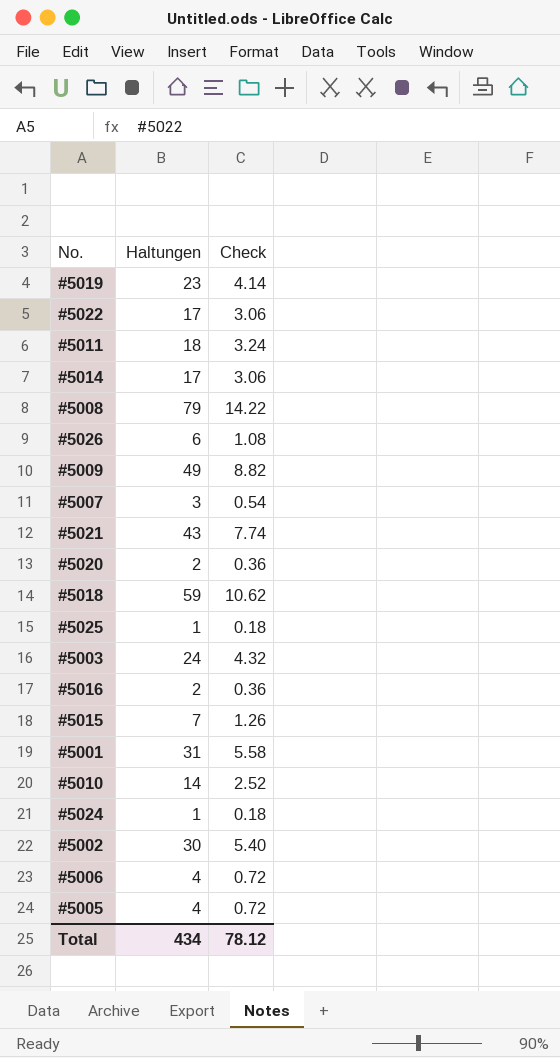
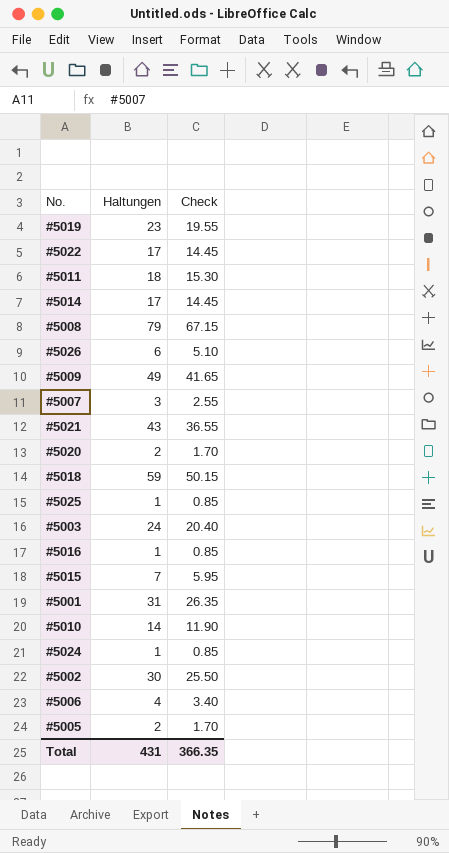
column Check | formula: [Haltungen] * 0.18 -> [Haltungen] * 0.85
#5016 | Haltungen: 2 -> 1
#5005 | Haltungen: 4 -> 2
Total | Haltungen: 434 -> 431
Total | Check: 78.12 -> 366.35

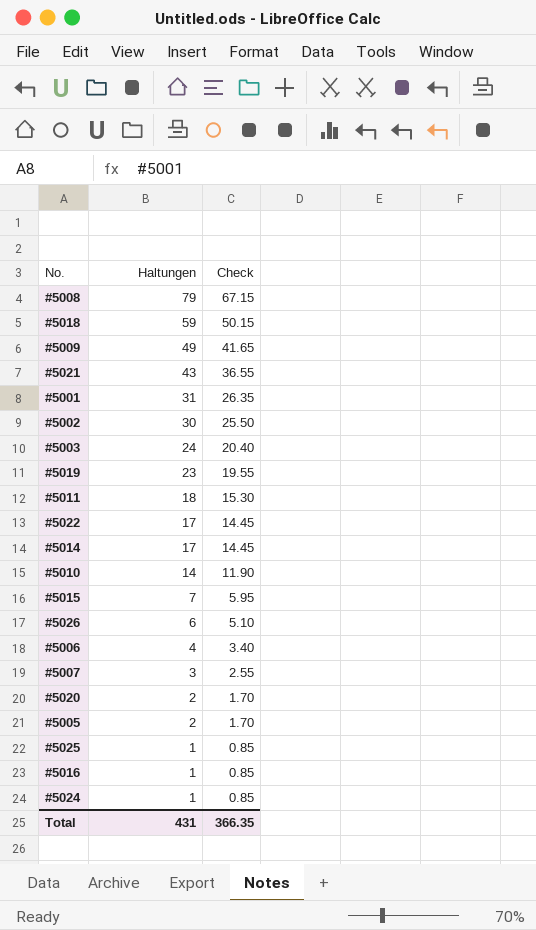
row order: none -> Haltungen descending

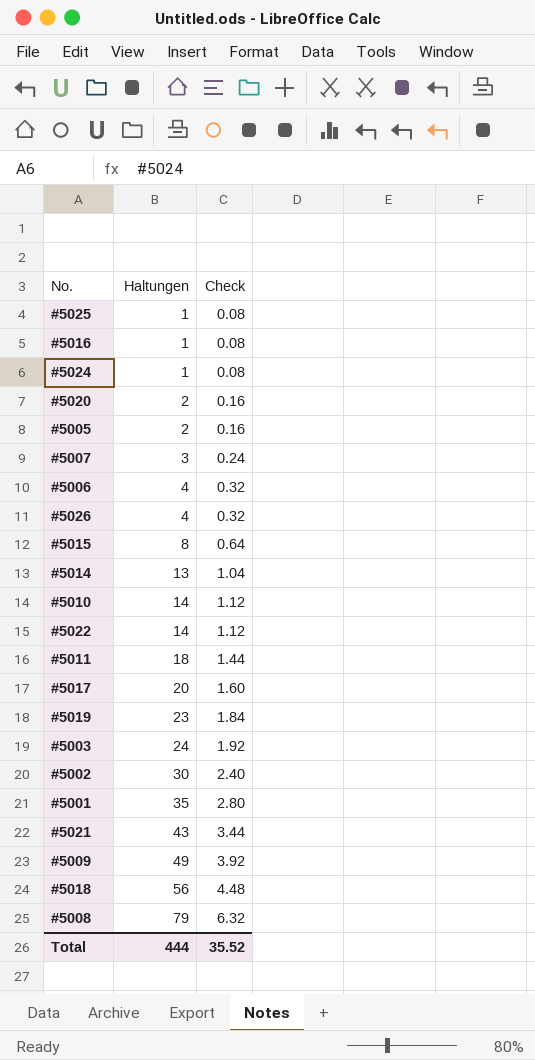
row order: Haltungen descending -> Haltungen ascending
column Check | formula: [Haltungen] * 0.85 -> [Haltungen] * 0.08
#5026 | Haltungen: 6 -> 4
#5015 | Haltungen: 7 -> 8
#5014 | Haltungen: 17 -> 13
#5022 | Haltungen: 17 -> 14
row #5017: none -> 20 | 1.60
#5001 | Haltungen: 31 -> 35
#5018 | Haltungen: 59 -> 56
Total | Haltungen: 431 -> 444
Total | Check: 366.35 -> 35.52

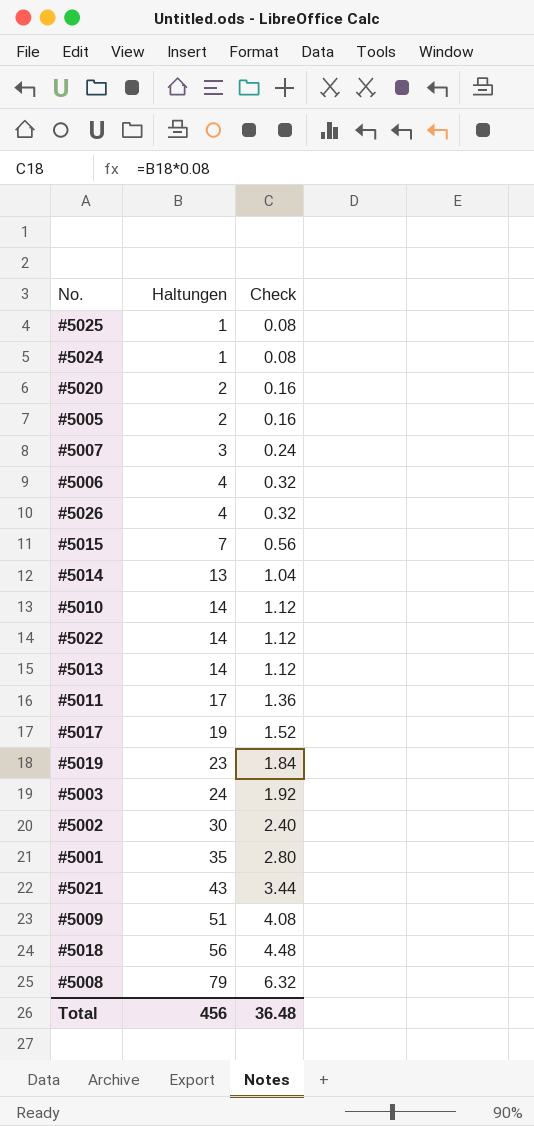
row #5016: 1 | 0.08 -> none
#5015 | Haltungen: 8 -> 7
#5015 | Check: 0.64 -> 0.56
row #5013: none -> 14 | 1.12
#5011 | Haltungen: 18 -> 17
#5011 | Check: 1.44 -> 1.36
#5017 | Haltungen: 20 -> 19
#5017 | Check: 1.60 -> 1.52
#5009 | Haltungen: 49 -> 51
#5009 | Check: 3.92 -> 4.08
Total | Haltungen: 444 -> 456
Total | Check: 35.52 -> 36.48

